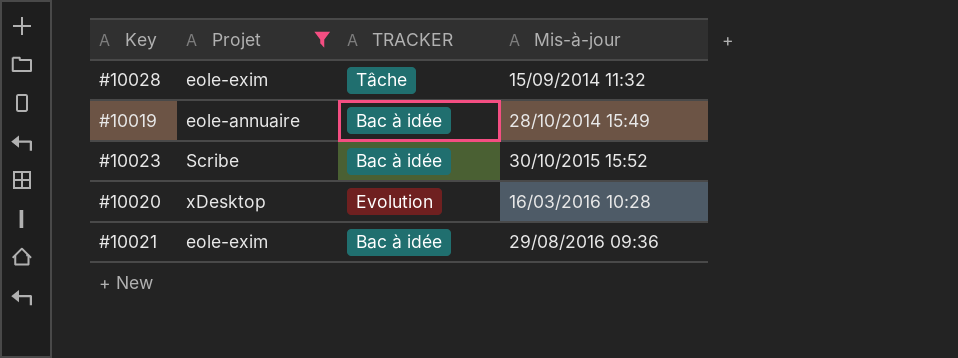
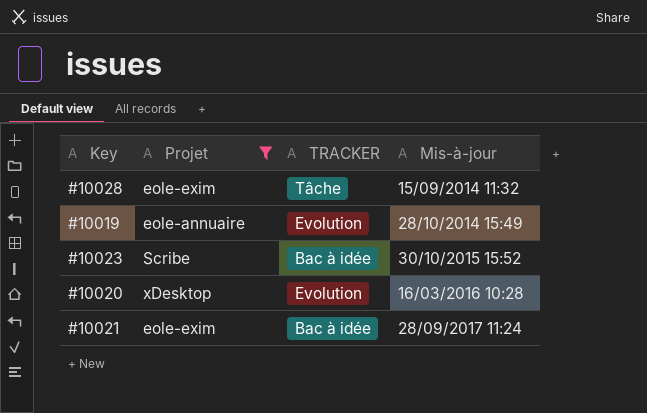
#10019 | TRACKER: Bac à idée -> Evolution
#10021 | Mis-à-jour: 29/08/2016 09:36 -> 28/09/2017 11:24

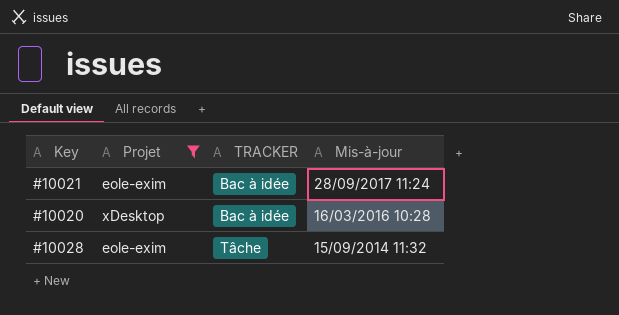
row order: Mis-à-jour ascending -> TRACKER ascending
row #10019: eole-annuaire | Evolution | 28/10/2014 15:49 -> none
row #10023: Scribe | Bac à idée | 30/10/2015 15:52 -> none
#10020 | TRACKER: Evolution -> Bac à idée

